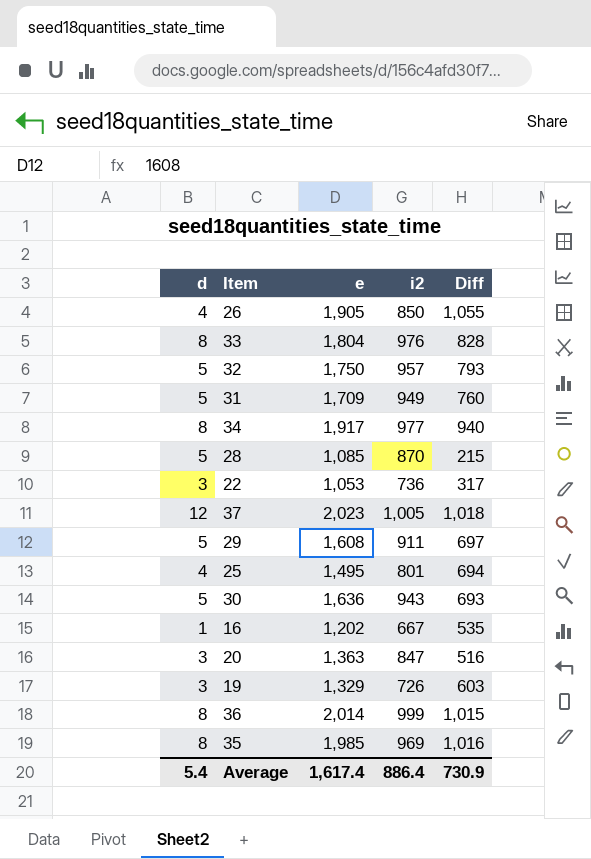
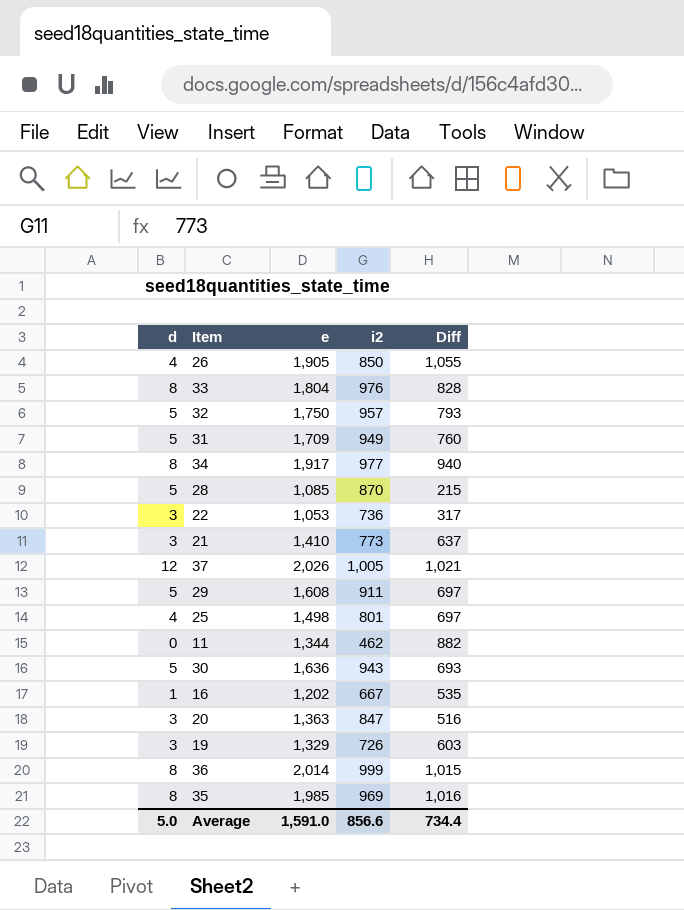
row 21: none -> 3 | 1,410 | 773 | 637
37 | e: 2,023 -> 2,026
37 | Diff: 1,018 -> 1,021
25 | e: 1,495 -> 1,498
25 | Diff: 694 -> 697
row 11: none -> 0 | 1,344 | 462 | 882
Average | d: 5.4 -> 5.0
Average | e: 1,617.4 -> 1,591.0
Average | i2: 886.4 -> 856.6
Average | Diff: 730.9 -> 734.4

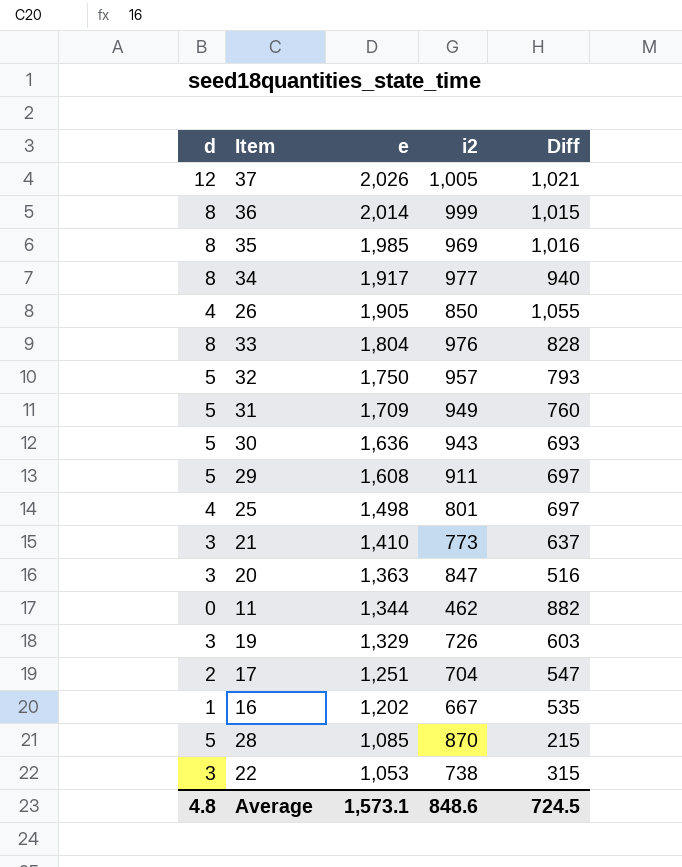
row order: none -> e descending
row 17: none -> 2 | 1,251 | 704 | 547
22 | i2: 736 -> 738
22 | Diff: 317 -> 315
Average | d: 5.0 -> 4.8
Average | e: 1,591.0 -> 1,573.1
Average | i2: 856.6 -> 848.6
Average | Diff: 734.4 -> 724.5

